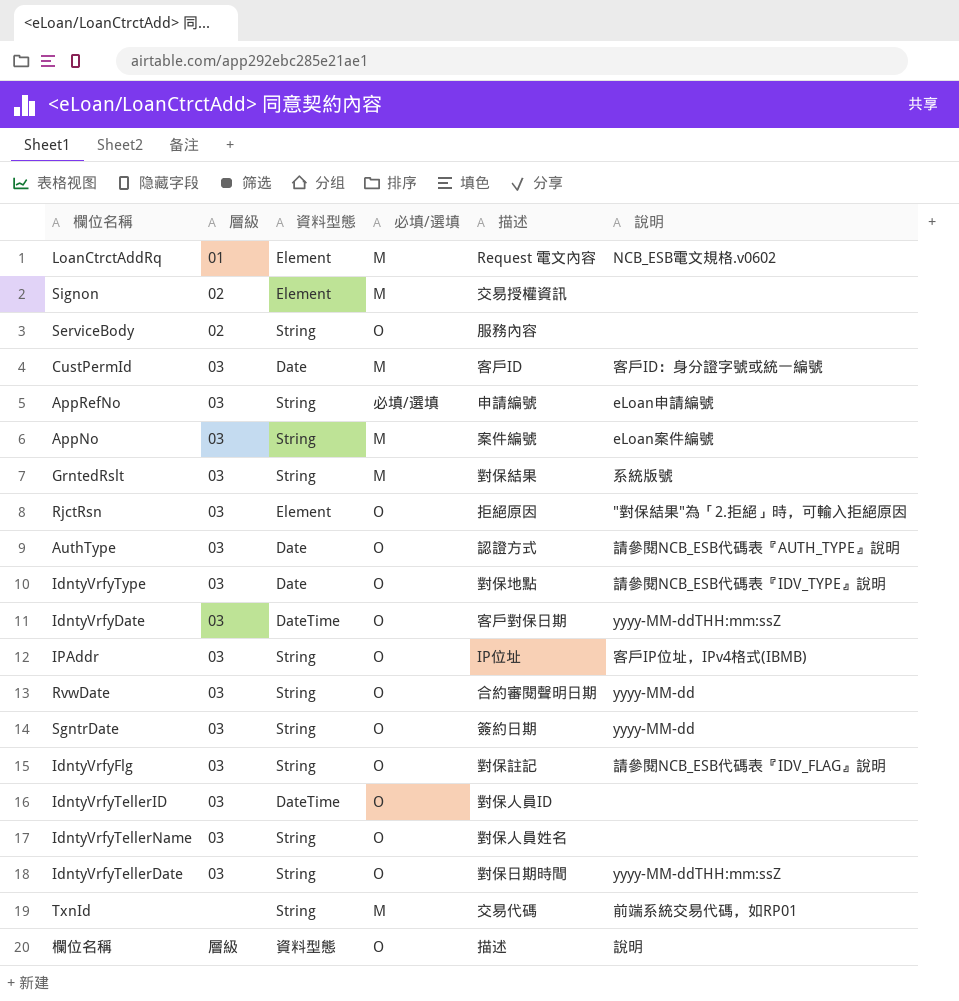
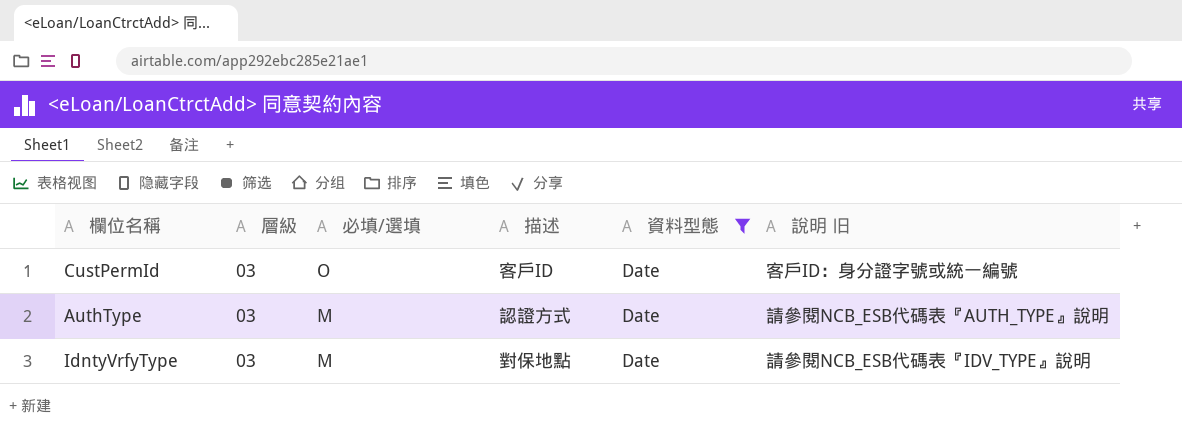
filter: none -> 資料型態 = Date
column 資料型態 | position: 3 -> 5
column name: 說明 -> 說明 旧
CustPermId | 必填/選填: M -> O
AuthType | 必填/選填: O -> M
IdntyVrfyType | 必填/選填: O -> M

